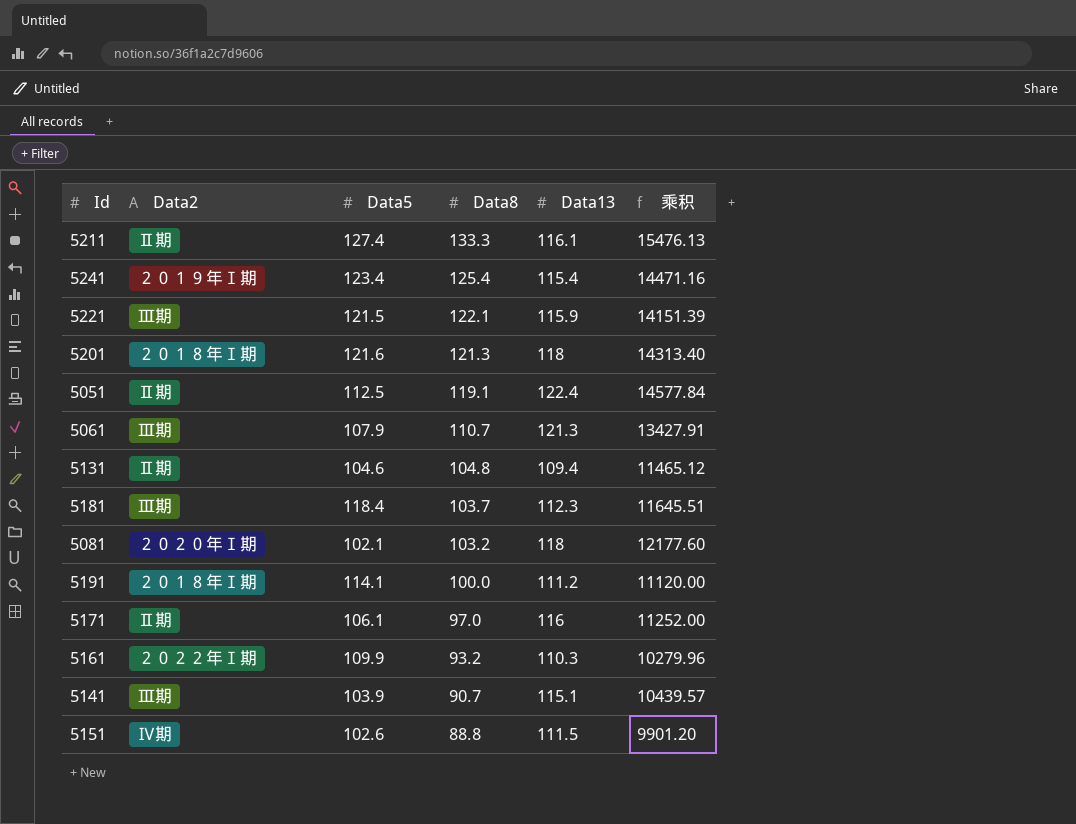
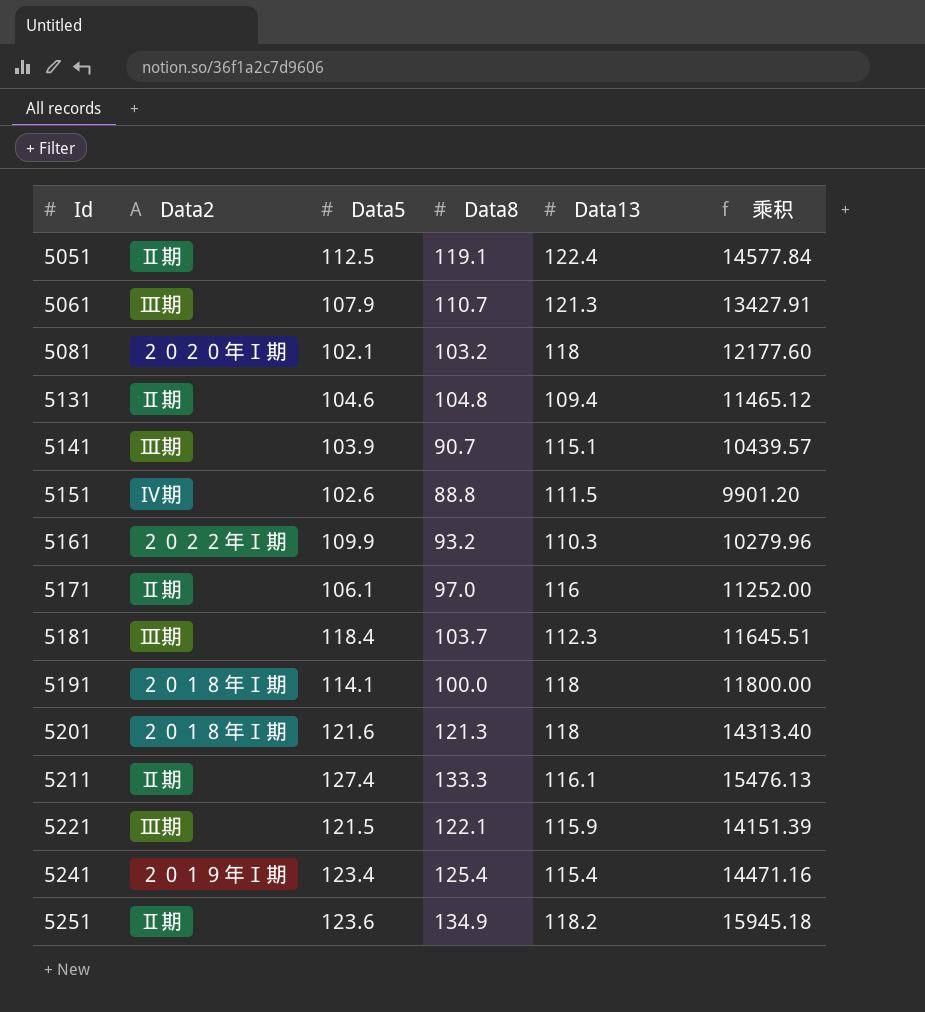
row order: Data8 descending -> Id ascending
5191 | Data13: 111.2 -> 118
5191 | 乘积: 11120.00 -> 11800.00
row 5251: none -> Ⅱ期 | 123.6 | 134.9 | 118.2 | 15945.18

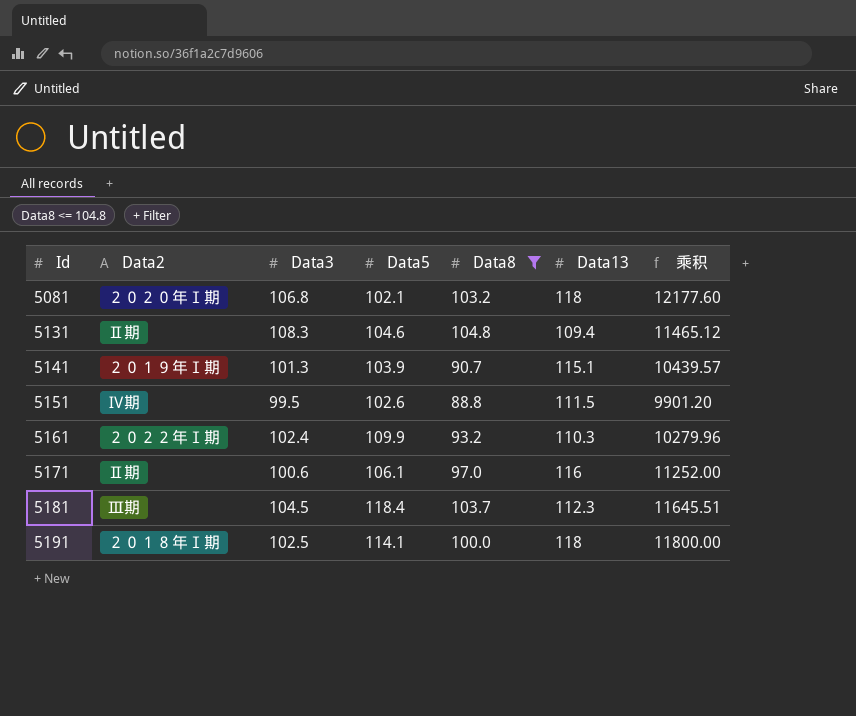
filter: none -> Data8 <= 104.8
column Data3 | position: none -> 3
5141 | Data2: Ⅲ期 -> ２０１９年Ⅰ期

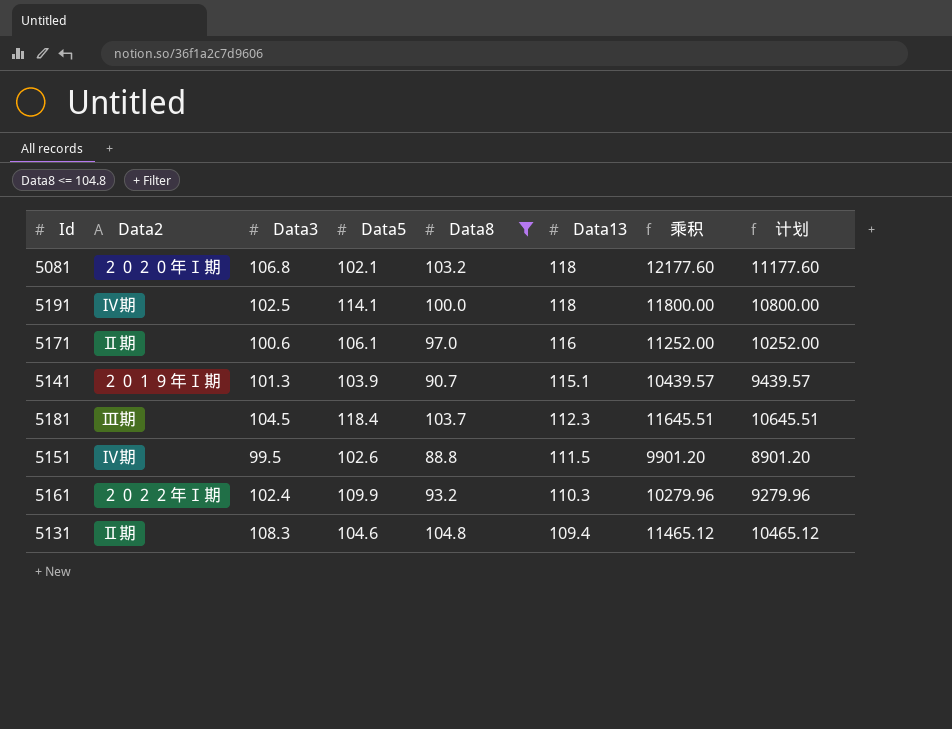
row order: Id ascending -> Data13 descending
column 计划 | formula: none -> [乘积] - 1000
5191 | Data2: ２０１８年Ⅰ期 -> Ⅳ期

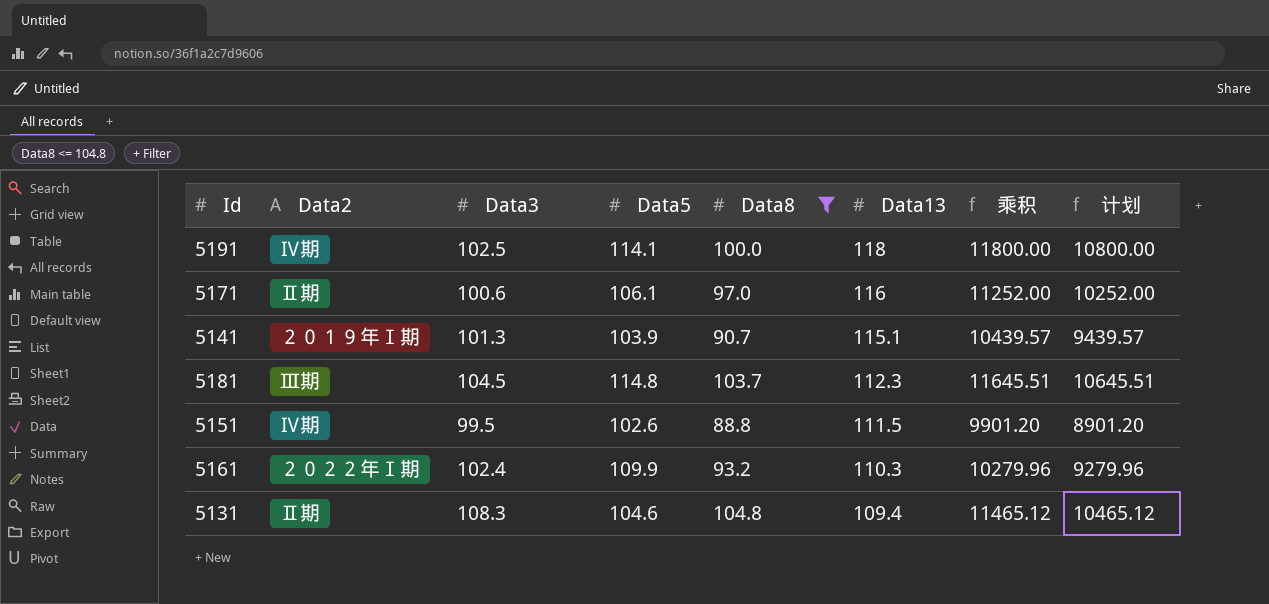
row 5081: ２０２０年Ⅰ期 | 106.8 | 102.1 | 103.2 | 118 | 12177.60 | 11177.60 -> none
5181 | Data5: 118.4 -> 114.8

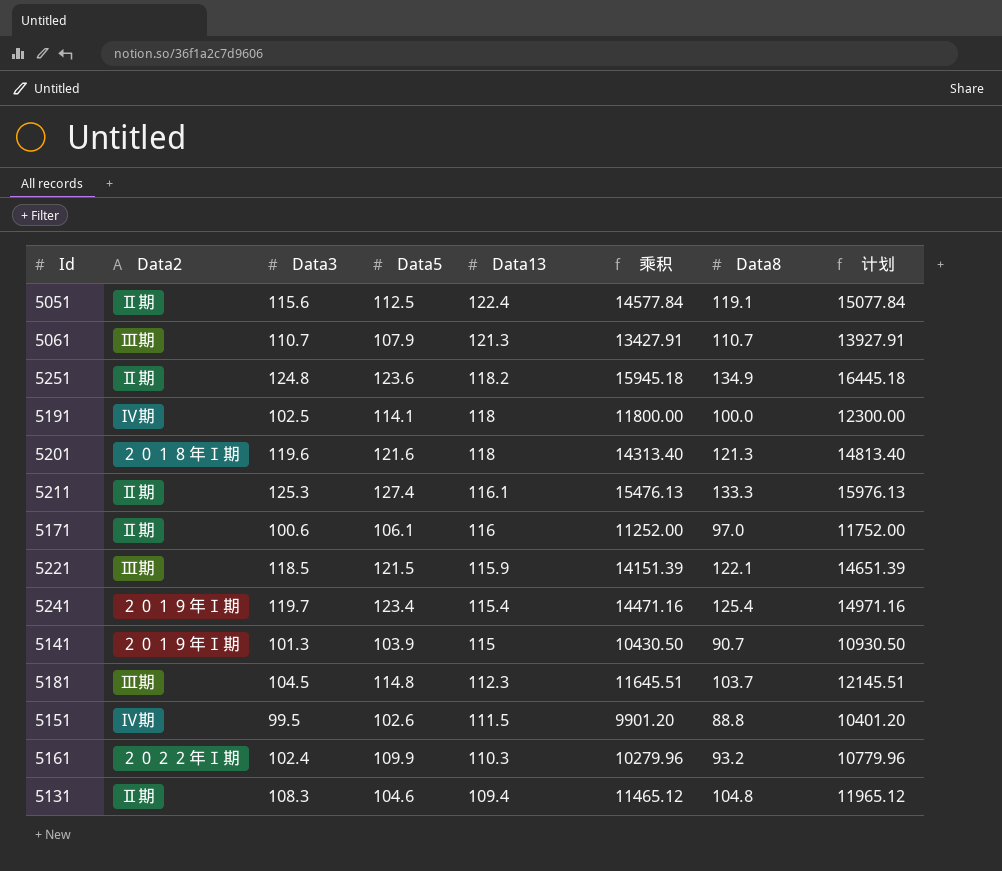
filter: Data8 <= 104.8 -> none
column Data8 | position: 5 -> 7
column 计划 | formula: [乘积] - 1000 -> [乘积] + 500
5141 | Data13: 115.1 -> 115
5141 | 乘积: 10439.57 -> 10430.50

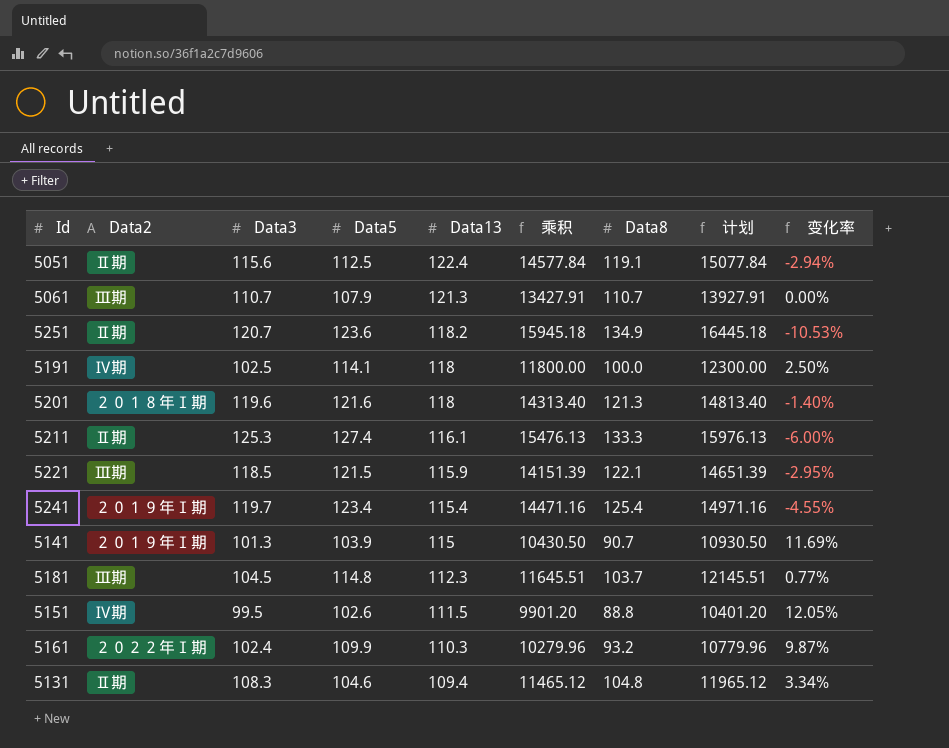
column 变化率 | formula: none -> ([Data3] - [Data8]) / [Data8]
row 5171: Ⅱ期 | 100.6 | 106.1 | 116 | 11252.00 | 97.0 | 11752.00 -> none
5251 | Data3: 124.8 -> 120.7

